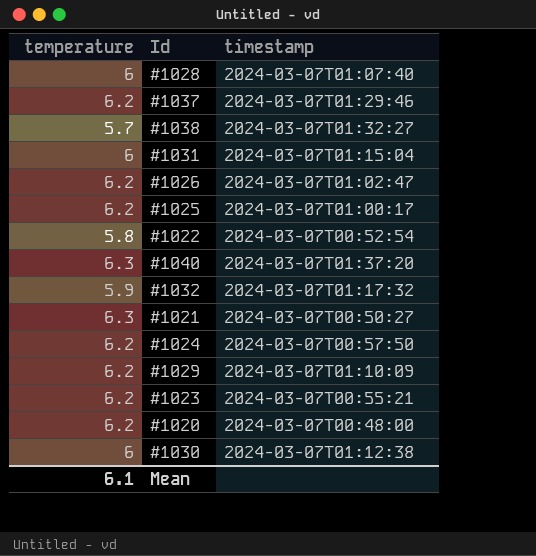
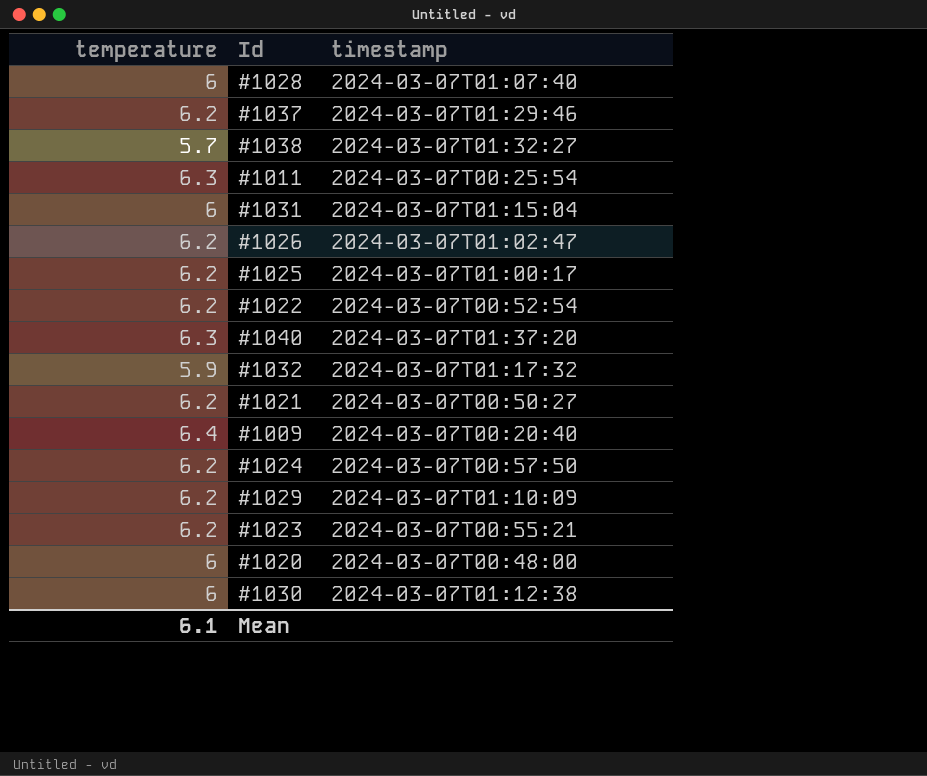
row #1011: none -> 6.3 | 2024-03-07T00:25:54
#1022 | temperature: 5.8 -> 6.2
#1021 | temperature: 6.3 -> 6.2
row #1009: none -> 6.4 | 2024-03-07T00:20:40
#1020 | temperature: 6.2 -> 6

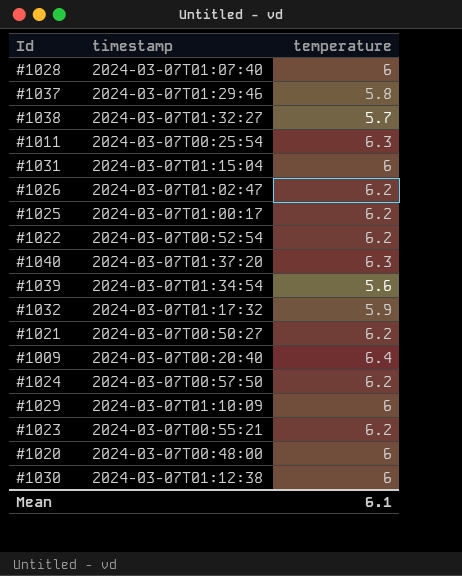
column temperature | position: 1 -> 3
#1037 | temperature: 6.2 -> 5.8
row #1039: none -> 2024-03-07T01:34:54 | 5.6
#1029 | temperature: 6.2 -> 6

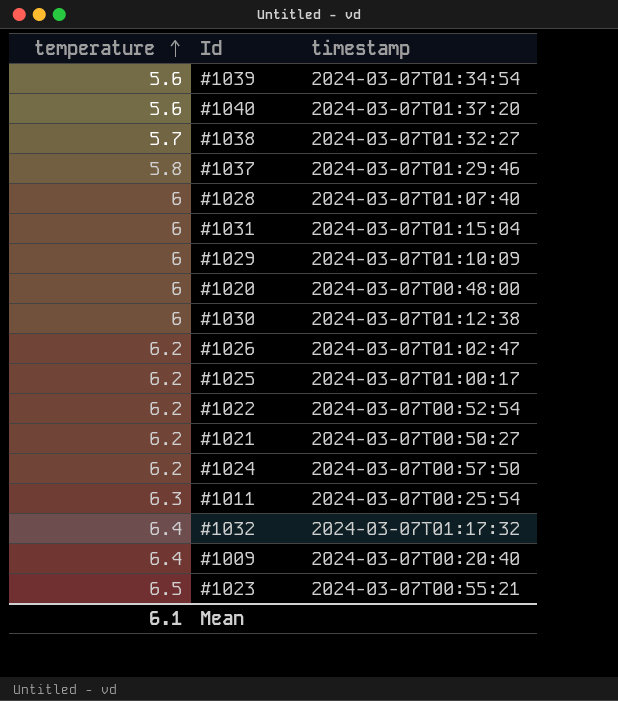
row order: none -> temperature ascending
column temperature | position: 3 -> 1
#1040 | temperature: 6.3 -> 5.6
#1032 | temperature: 5.9 -> 6.4
#1023 | temperature: 6.2 -> 6.5

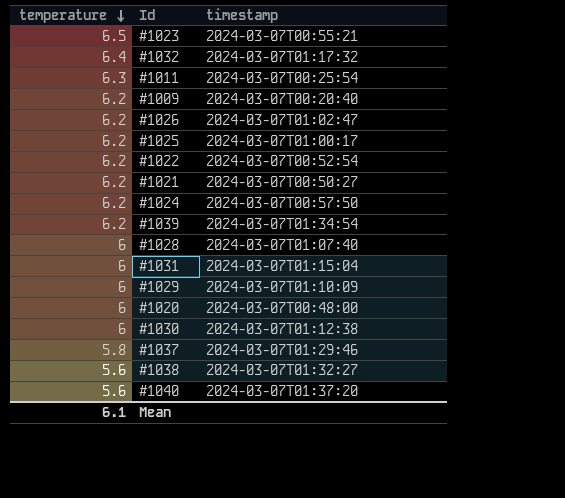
row order: temperature ascending -> temperature descending
#1009 | temperature: 6.4 -> 6.2
#1039 | temperature: 5.6 -> 6.2
#1038 | temperature: 5.7 -> 5.6

